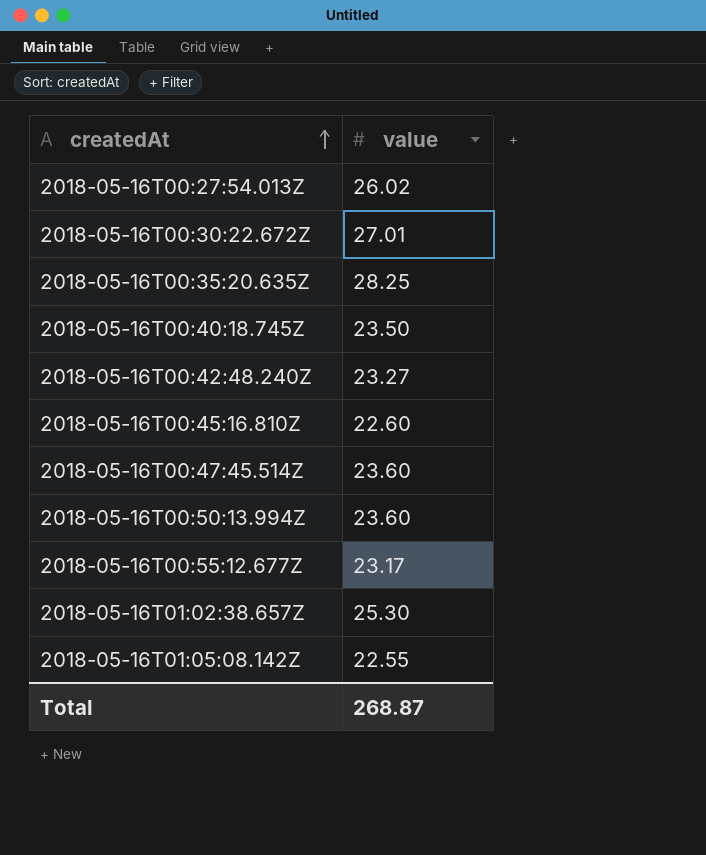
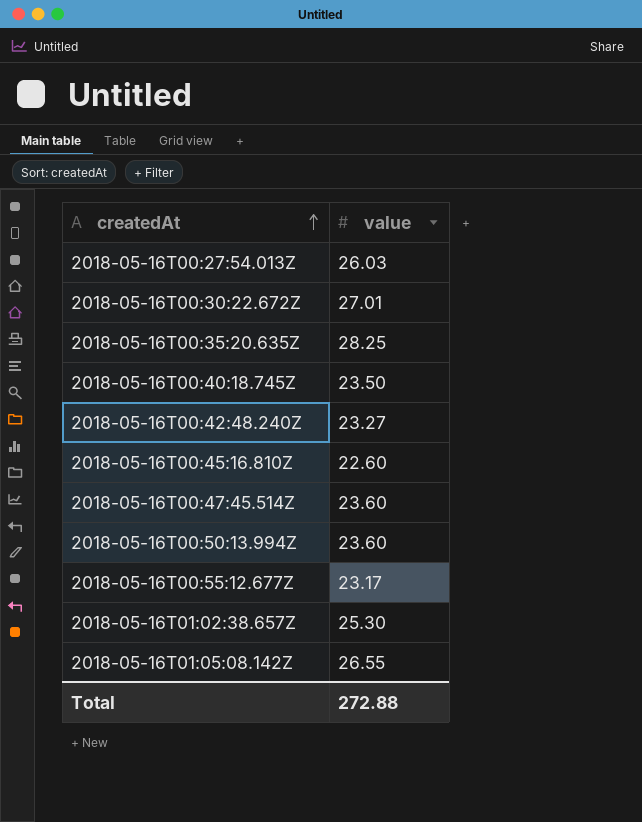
2018-05-16T00:27:54.013Z | value: 26.02 -> 26.03
2018-05-16T01:05:08.142Z | value: 22.55 -> 26.55
Total | value: 268.87 -> 272.88

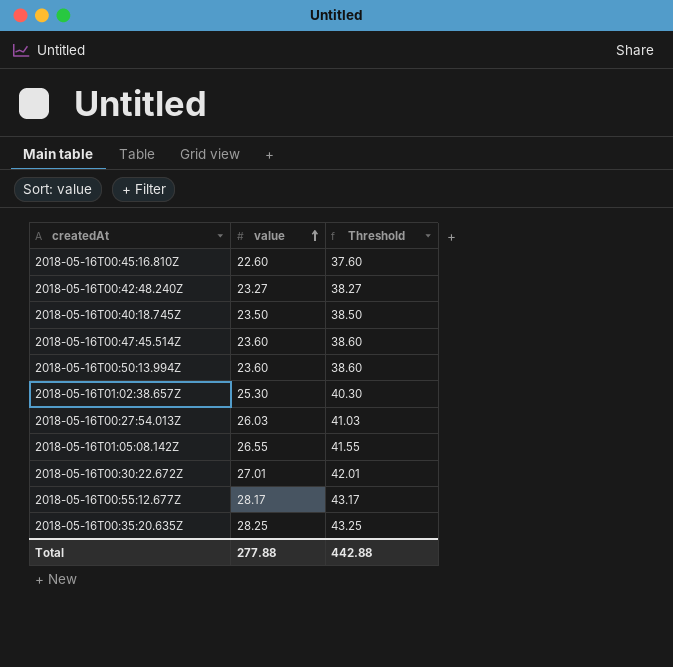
row order: createdAt ascending -> value ascending
column Threshold | formula: none -> [value] + 15
2018-05-16T00:55:12.677Z | value: 23.17 -> 28.17
Total | value: 272.88 -> 277.88

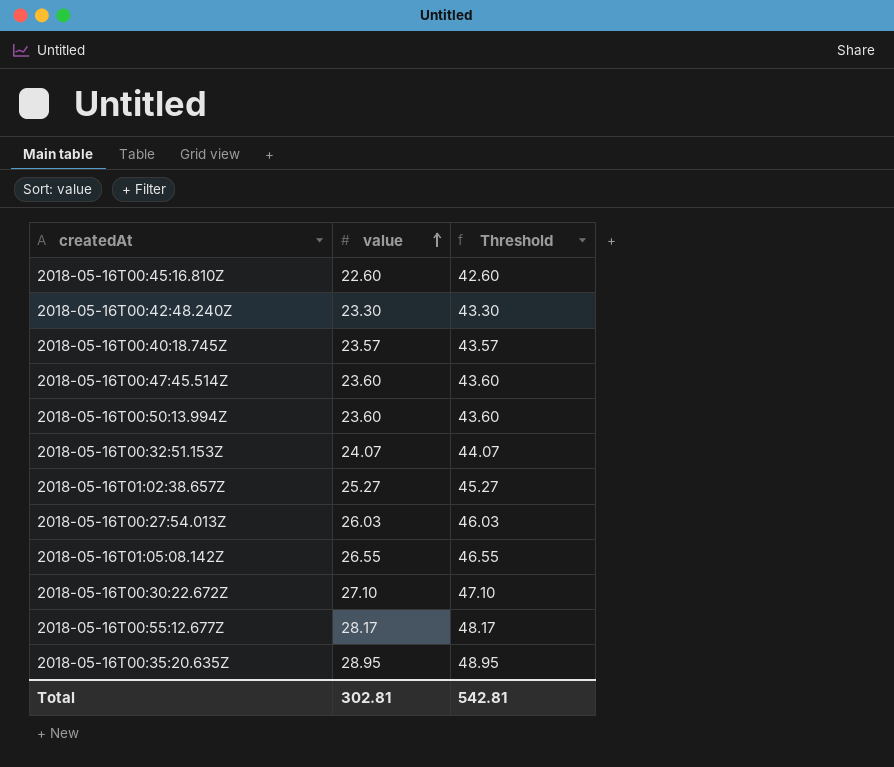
column Threshold | formula: [value] + 15 -> [value] + 20
2018-05-16T00:42:48.240Z | value: 23.27 -> 23.30
2018-05-16T00:40:18.745Z | value: 23.50 -> 23.57
row 2018-05-16T00:32:51.153Z: none -> 24.07 | 44.07
2018-05-16T01:02:38.657Z | value: 25.30 -> 25.27
2018-05-16T00:30:22.672Z | value: 27.01 -> 27.10
2018-05-16T00:35:20.635Z | value: 28.25 -> 28.95
Total | value: 277.88 -> 302.81
Total | Threshold: 442.88 -> 542.81

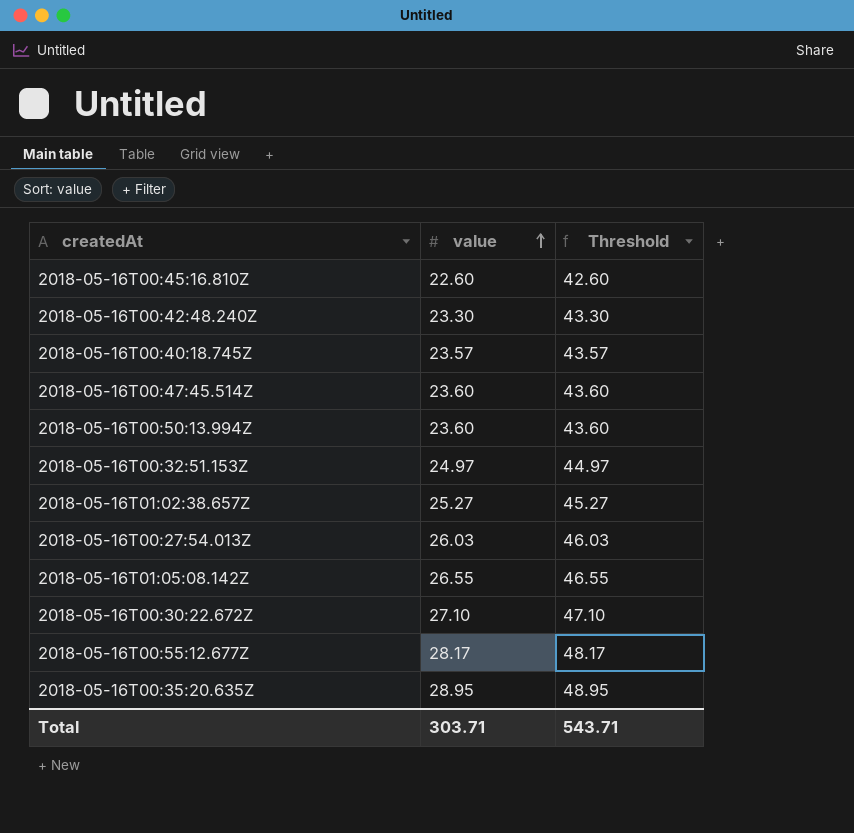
2018-05-16T00:32:51.153Z | value: 24.07 -> 24.97
2018-05-16T00:32:51.153Z | Threshold: 44.07 -> 44.97
Total | value: 302.81 -> 303.71
Total | Threshold: 542.81 -> 543.71

